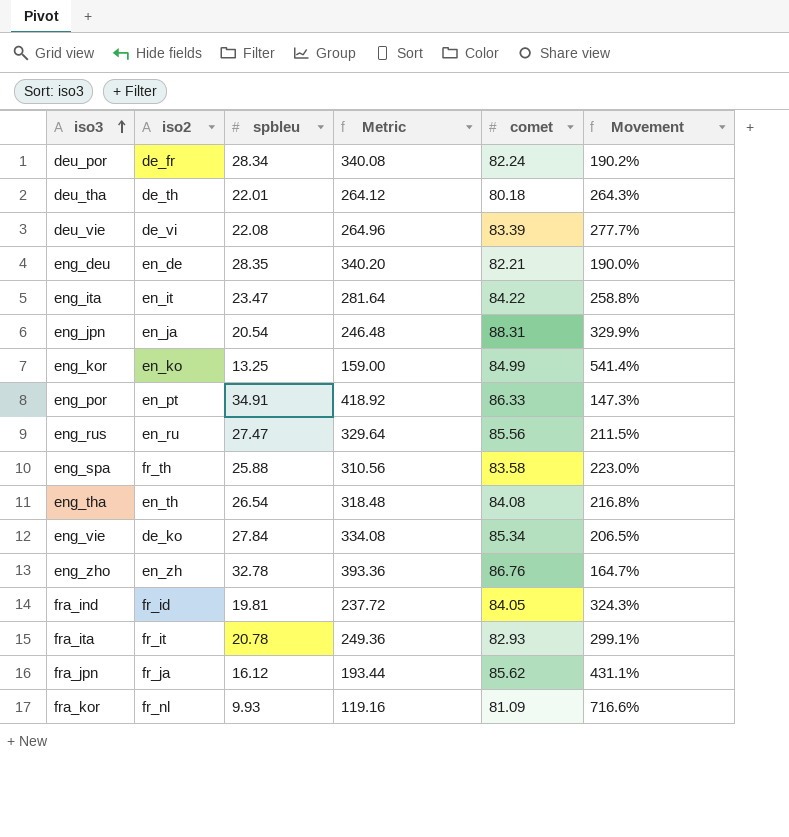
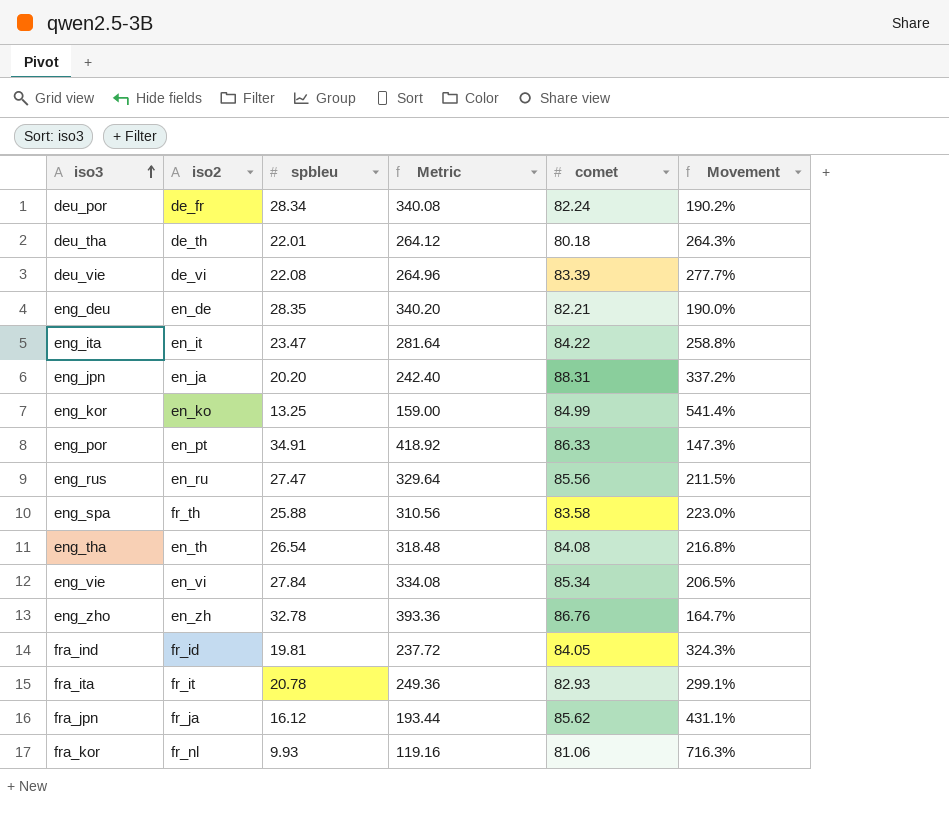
eng_jpn | spbleu: 20.54 -> 20.20
eng_jpn | Metric: 246.48 -> 242.40
eng_jpn | Movement: 329.9% -> 337.2%
eng_vie | iso2: de_ko -> en_vi
fra_kor | comet: 81.09 -> 81.06
fra_kor | Movement: 716.6% -> 716.3%

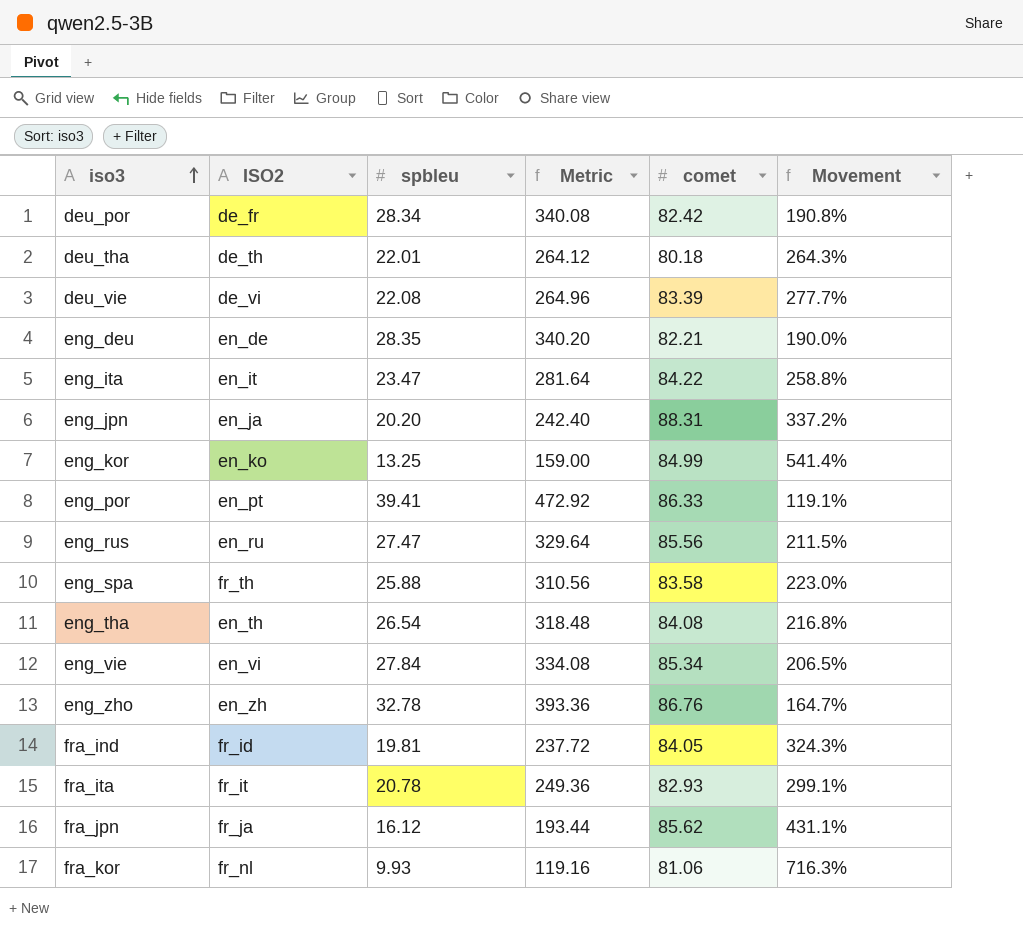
column name: iso2 -> ISO2
deu_por | comet: 82.24 -> 82.42
deu_por | Movement: 190.2% -> 190.8%
eng_por | spbleu: 34.91 -> 39.41
eng_por | Metric: 418.92 -> 472.92
eng_por | Movement: 147.3% -> 119.1%

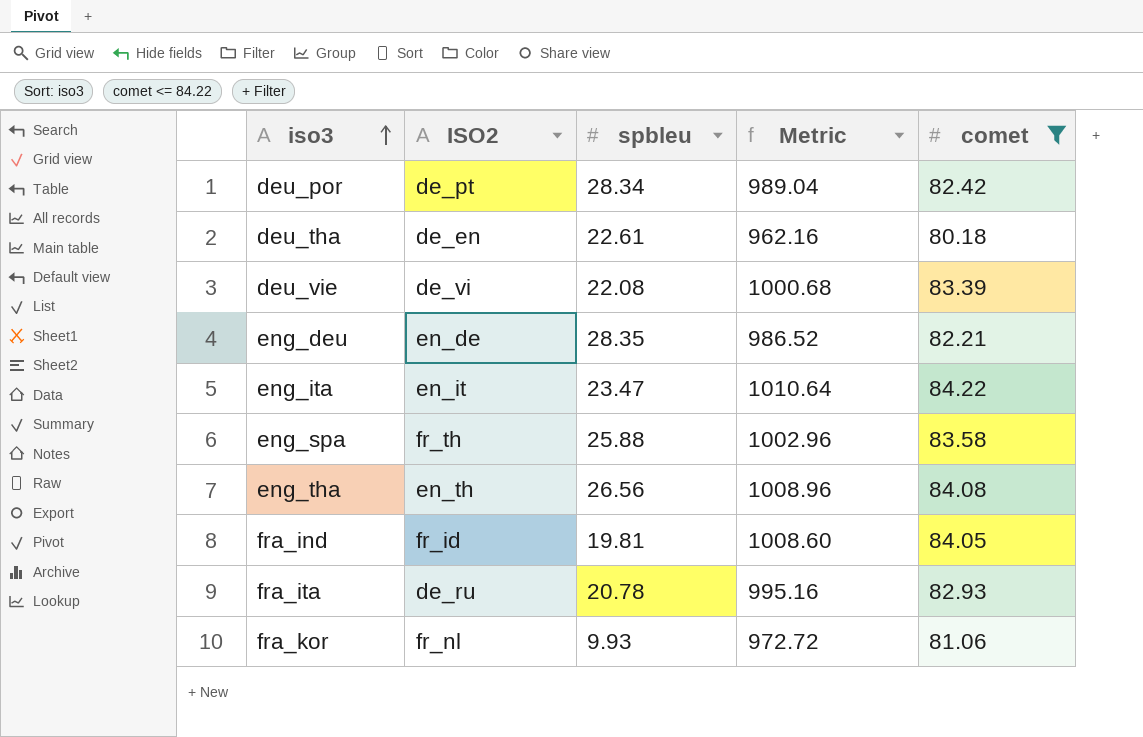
filter: none -> comet <= 84.22
column Movement | formula: ([comet] - [spbleu]) / [spbleu] -> none
column Metric | formula: [spbleu] * 12 -> [comet] * 12
deu_por | ISO2: de_fr -> de_pt
deu_tha | ISO2: de_th -> de_en
deu_tha | spbleu: 22.01 -> 22.61
eng_tha | spbleu: 26.54 -> 26.56
fra_ita | ISO2: fr_it -> de_ru

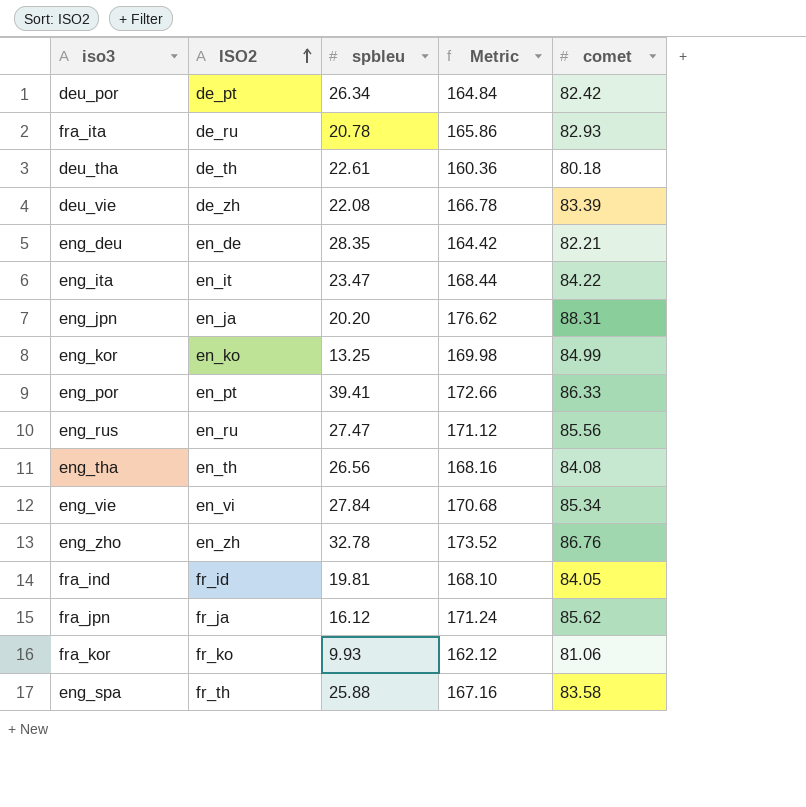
filter: comet <= 84.22 -> none
row order: iso3 ascending -> ISO2 ascending
column Metric | formula: [comet] * 12 -> [comet] * 2
deu_por | spbleu: 28.34 -> 26.34
deu_tha | ISO2: de_en -> de_th
deu_vie | ISO2: de_vi -> de_zh
fra_kor | ISO2: fr_nl -> fr_ko

